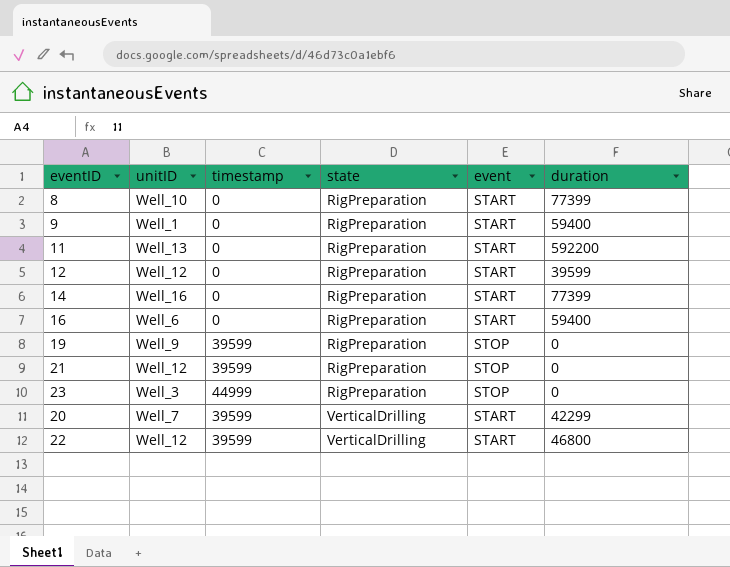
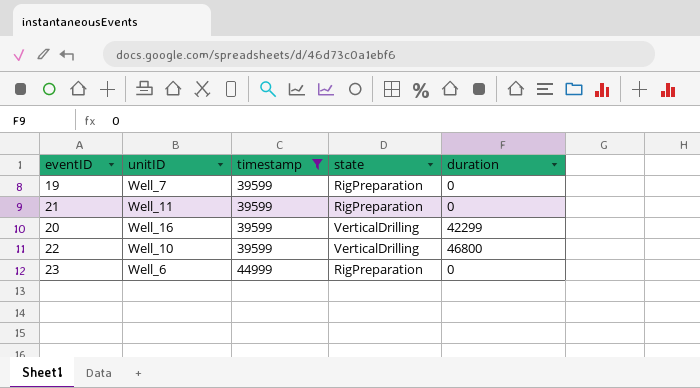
filter: none -> timestamp != 0
row order: state ascending -> timestamp ascending
column event | position: 5 -> none
19 | unitID: Well_9 -> Well_7
21 | unitID: Well_12 -> Well_11
20 | unitID: Well_7 -> Well_16
22 | unitID: Well_12 -> Well_10
23 | unitID: Well_3 -> Well_6

